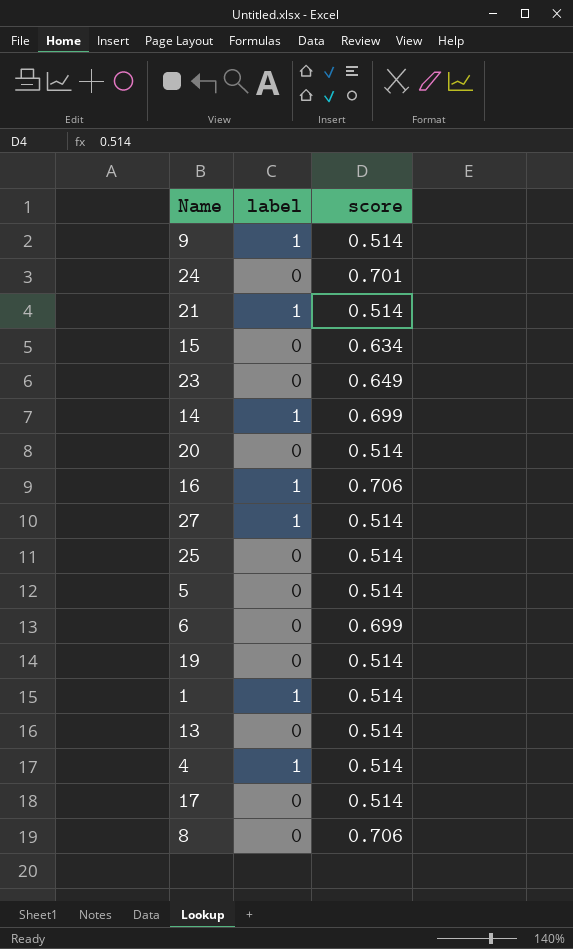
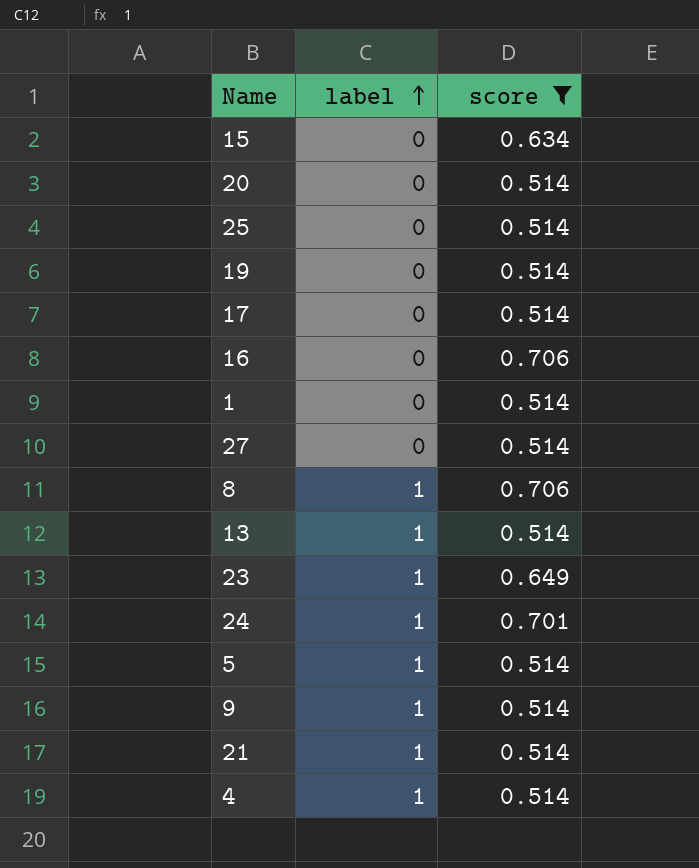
filter: none -> score != 0.699
row order: none -> label ascending
16 | label: 1 -> 0
1 | label: 1 -> 0
27 | label: 1 -> 0
8 | label: 0 -> 1
13 | label: 0 -> 1
23 | label: 0 -> 1
24 | label: 0 -> 1
5 | label: 0 -> 1

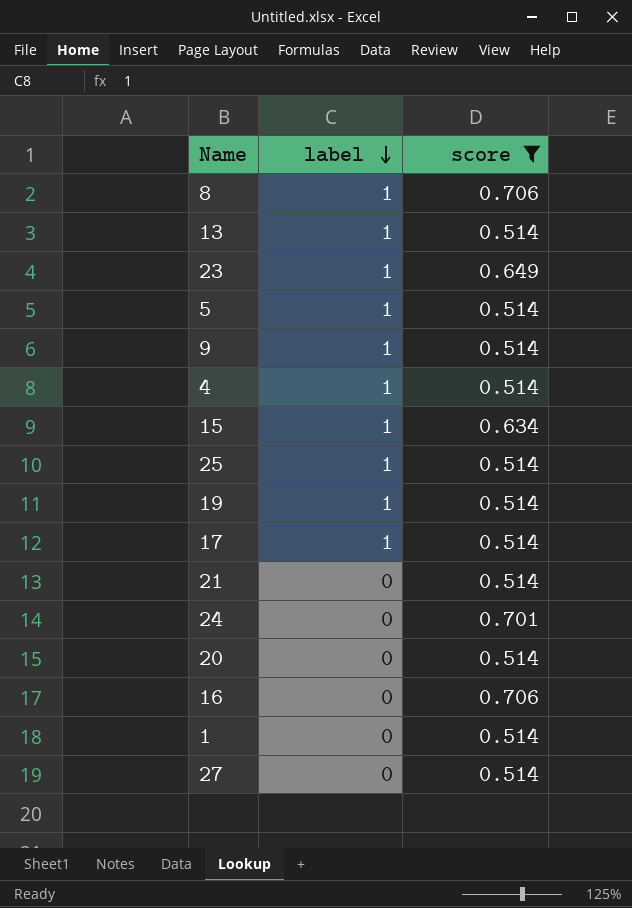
row order: label ascending -> label descending
15 | label: 0 -> 1
25 | label: 0 -> 1
19 | label: 0 -> 1
17 | label: 0 -> 1
21 | label: 1 -> 0
24 | label: 1 -> 0

